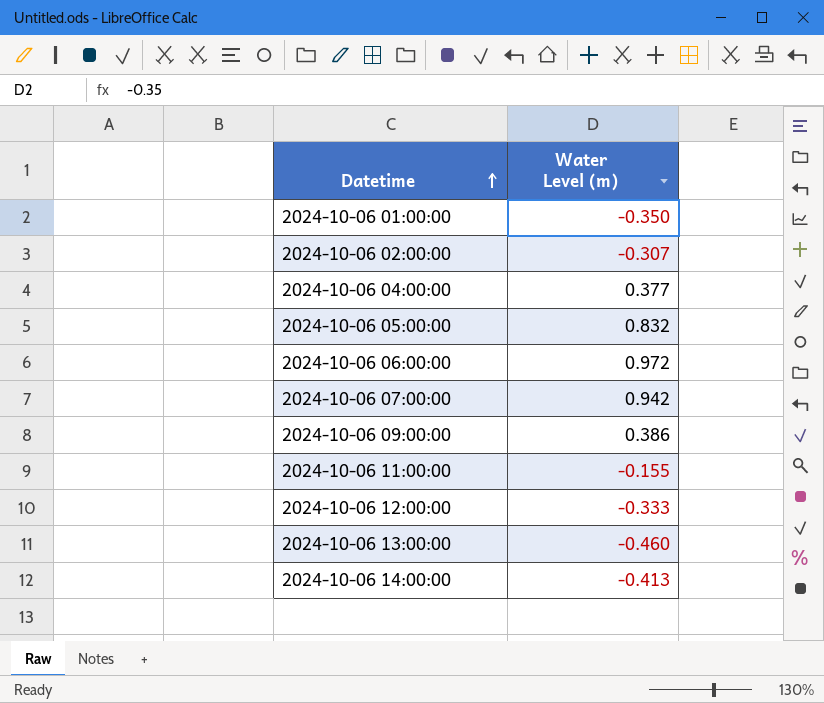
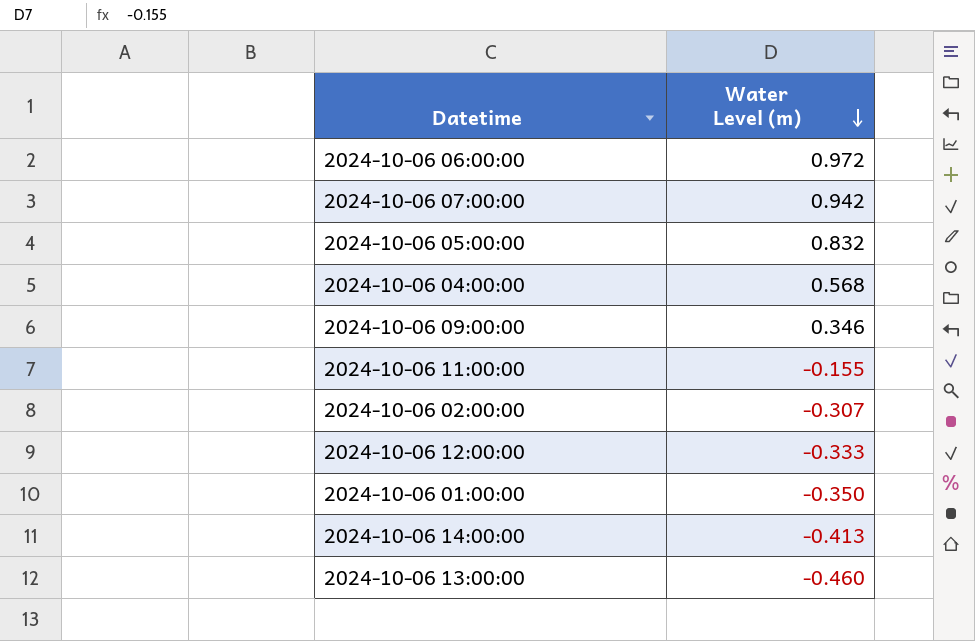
row order: Datetime ascending -> Water Level (m) descending
2024-10-06 04:00:00 | Water Level (m): 0.377 -> 0.568
2024-10-06 09:00:00 | Water Level (m): 0.386 -> 0.346

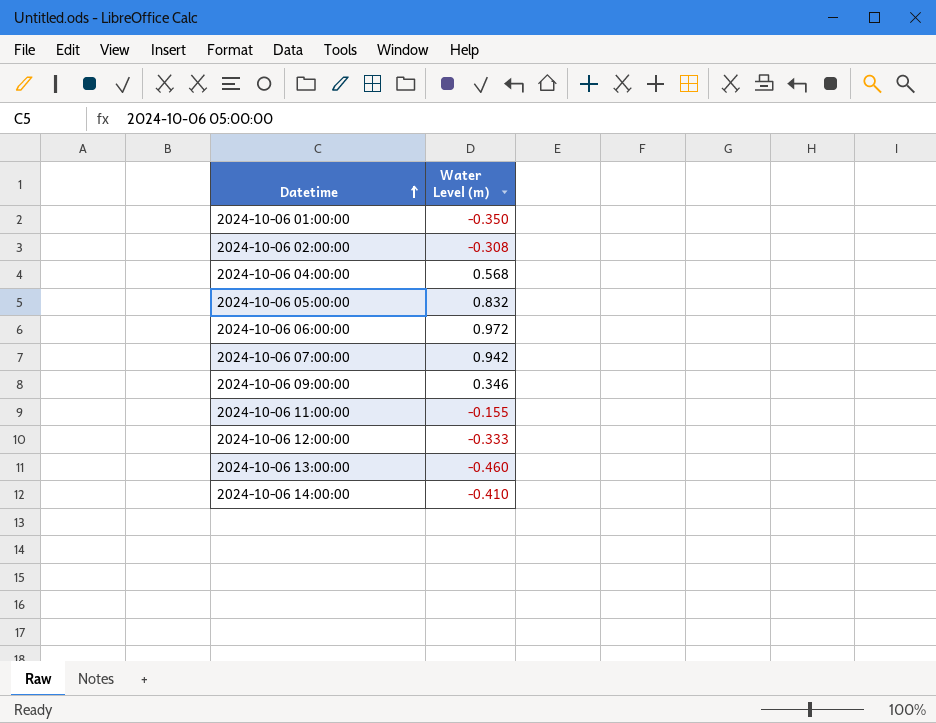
row order: Water Level (m) descending -> Datetime ascending
2024-10-06 02:00:00 | Water Level (m): -0.307 -> -0.308
2024-10-06 14:00:00 | Water Level (m): -0.413 -> -0.410

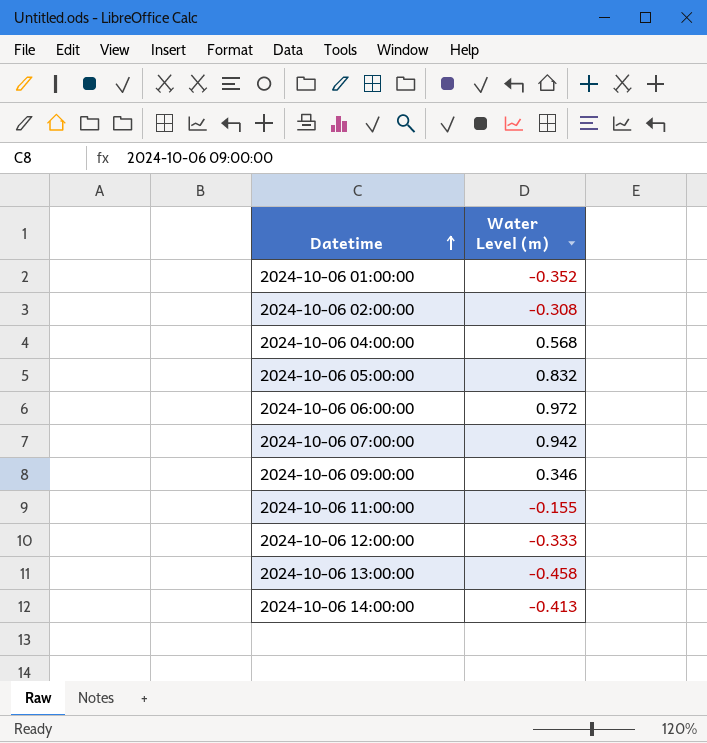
2024-10-06 01:00:00 | Water Level (m): -0.350 -> -0.352
2024-10-06 13:00:00 | Water Level (m): -0.460 -> -0.458
2024-10-06 14:00:00 | Water Level (m): -0.410 -> -0.413

